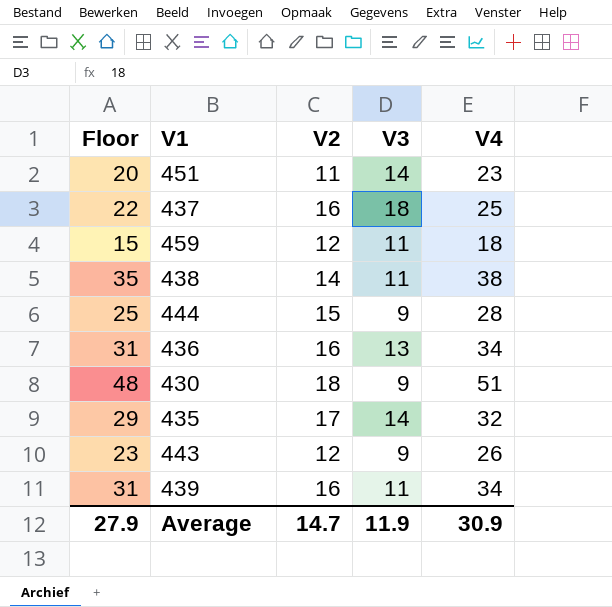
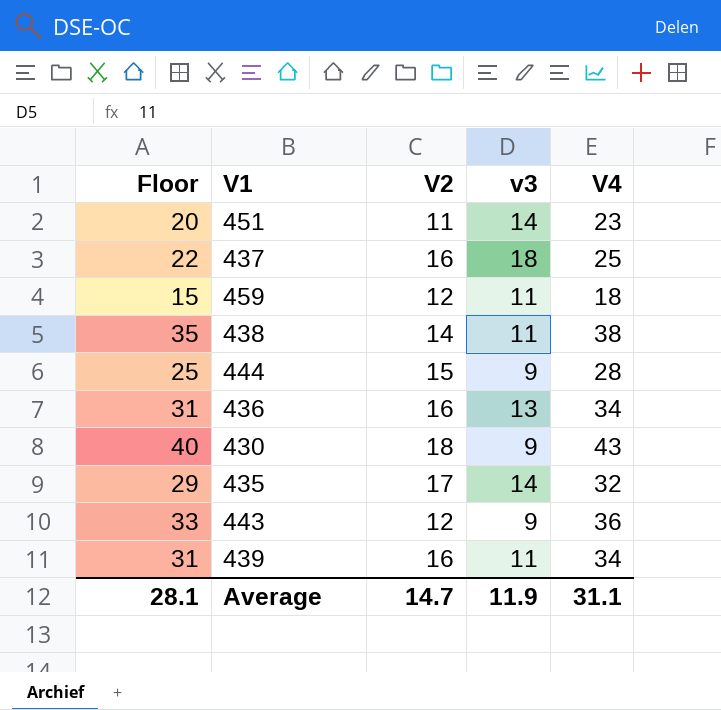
column name: V3 -> v3
430 | Floor: 48 -> 40
430 | V4: 51 -> 43
443 | Floor: 23 -> 33
443 | V4: 26 -> 36
Average | Floor: 27.9 -> 28.1
Average | V4: 30.9 -> 31.1

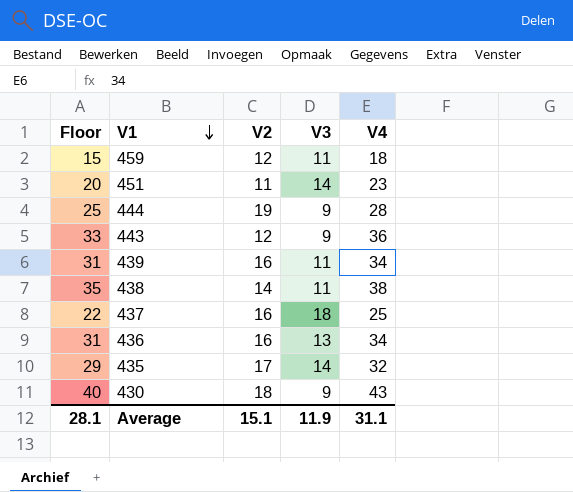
row order: none -> V1 descending
column name: v3 -> V3
444 | V2: 15 -> 19
Average | V2: 14.7 -> 15.1

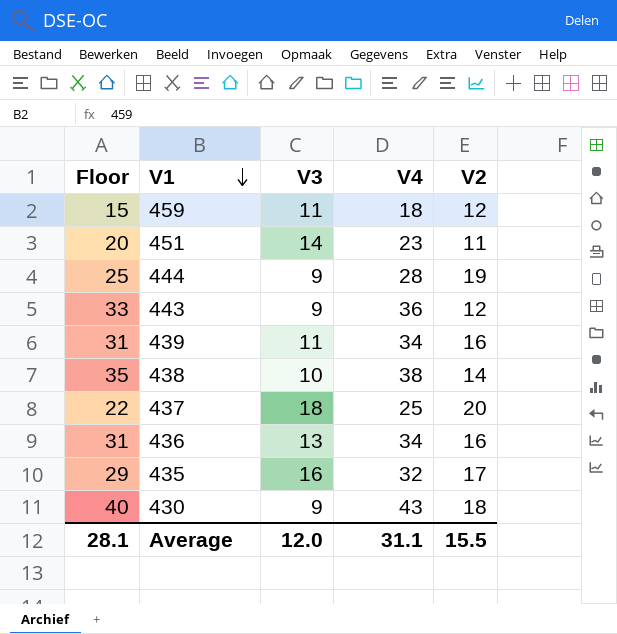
column V2 | position: 3 -> 5
438 | V3: 11 -> 10
437 | V2: 16 -> 20
435 | V3: 14 -> 16
Average | V3: 11.9 -> 12.0
Average | V2: 15.1 -> 15.5

